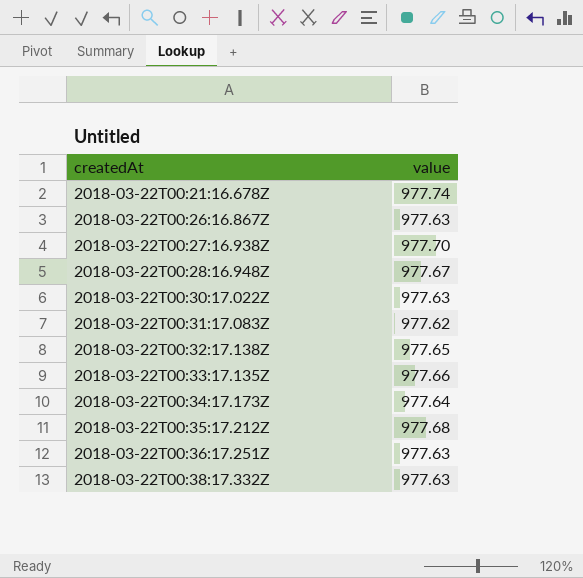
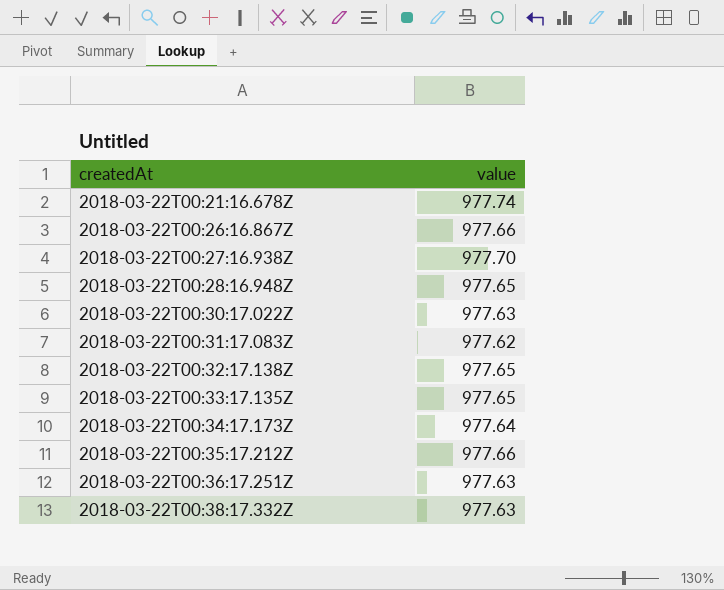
2018-03-22T00:26:16.867Z | value: 977.63 -> 977.66
2018-03-22T00:28:16.948Z | value: 977.67 -> 977.65
2018-03-22T00:33:17.135Z | value: 977.66 -> 977.65
2018-03-22T00:35:17.212Z | value: 977.68 -> 977.66

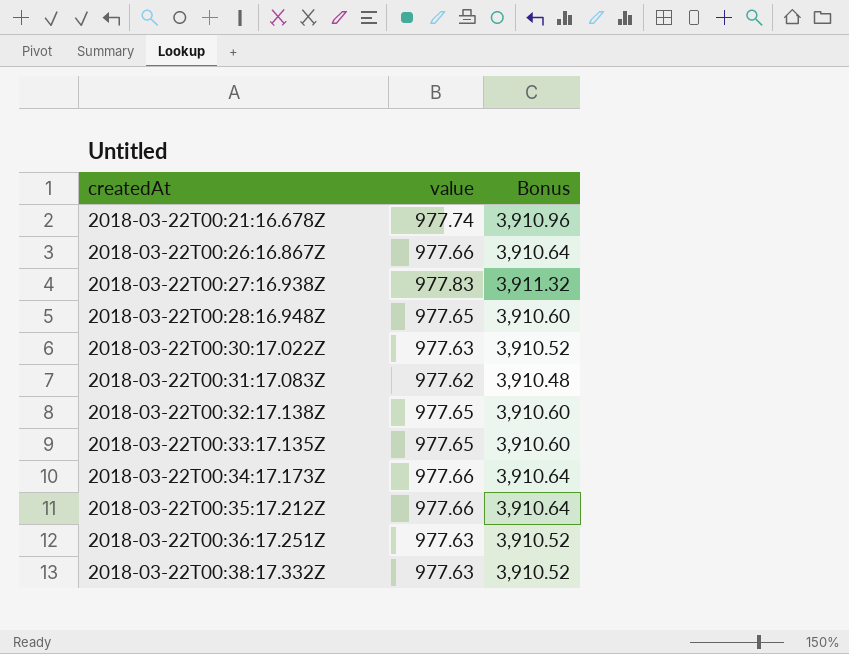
column Bonus | formula: none -> [value] * 4
2018-03-22T00:27:16.938Z | value: 977.70 -> 977.83
2018-03-22T00:34:17.173Z | value: 977.64 -> 977.66

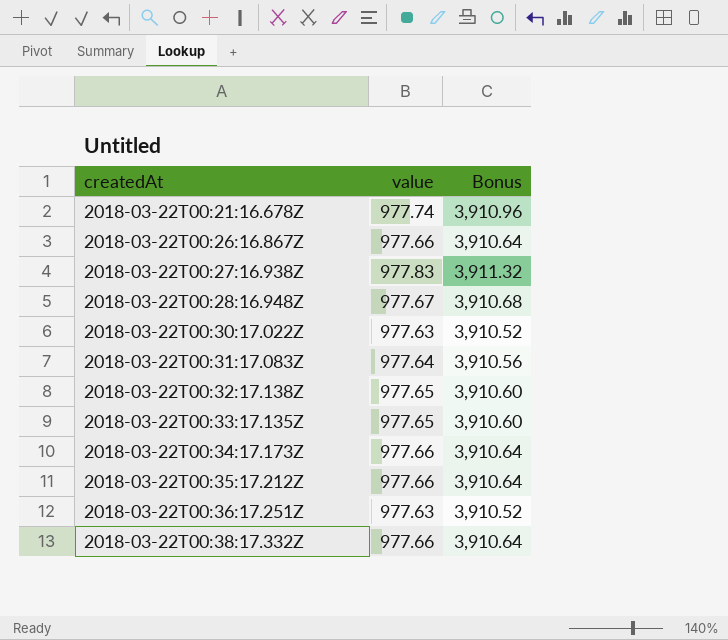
2018-03-22T00:28:16.948Z | value: 977.65 -> 977.67
2018-03-22T00:28:16.948Z | Bonus: 3,910.60 -> 3,910.68
2018-03-22T00:31:17.083Z | value: 977.62 -> 977.64
2018-03-22T00:31:17.083Z | Bonus: 3,910.48 -> 3,910.56
2018-03-22T00:38:17.332Z | value: 977.63 -> 977.66
2018-03-22T00:38:17.332Z | Bonus: 3,910.52 -> 3,910.64

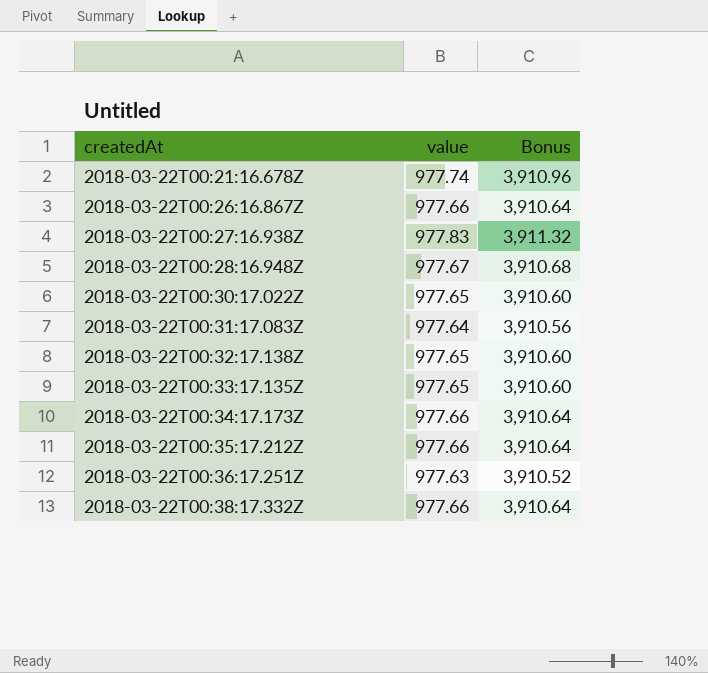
2018-03-22T00:30:17.022Z | value: 977.63 -> 977.65
2018-03-22T00:30:17.022Z | Bonus: 3,910.52 -> 3,910.60

